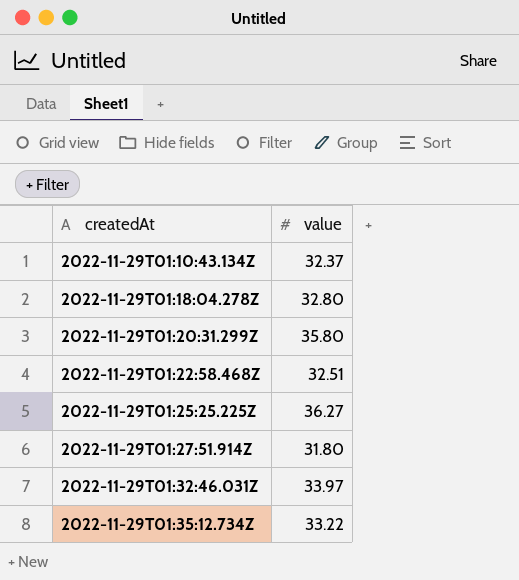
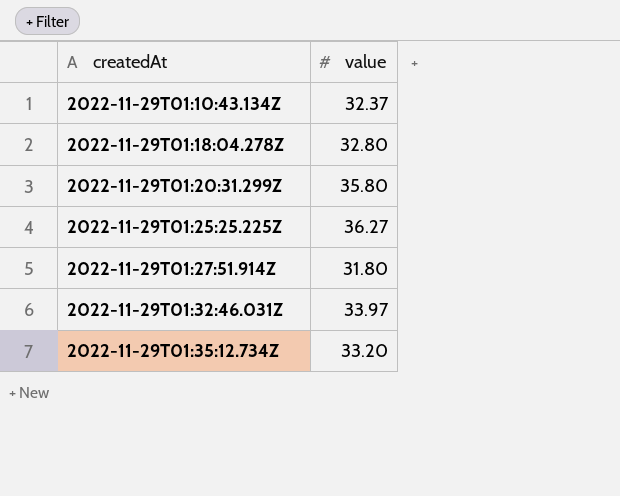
row 2022-11-29T01:22:58.468Z: 32.51 -> none
2022-11-29T01:35:12.734Z | value: 33.22 -> 33.20

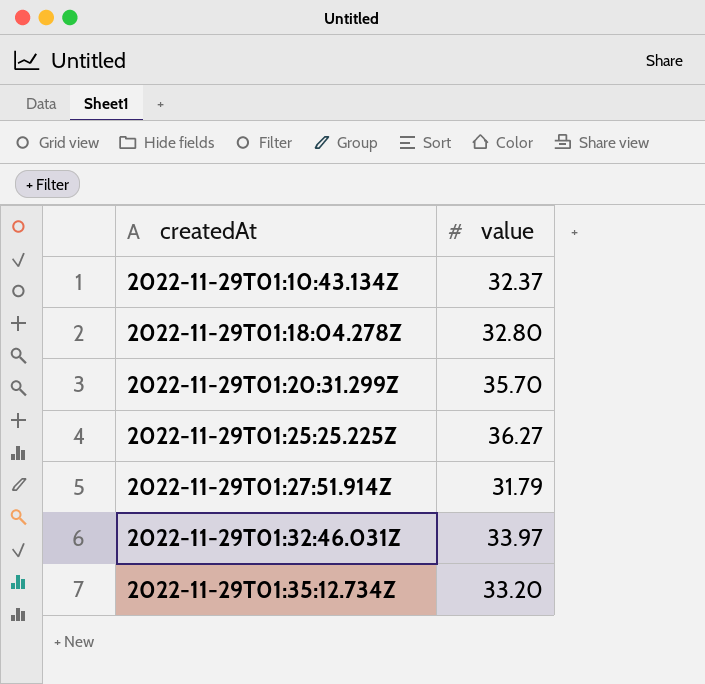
2022-11-29T01:20:31.299Z | value: 35.80 -> 35.70
2022-11-29T01:27:51.914Z | value: 31.80 -> 31.79

